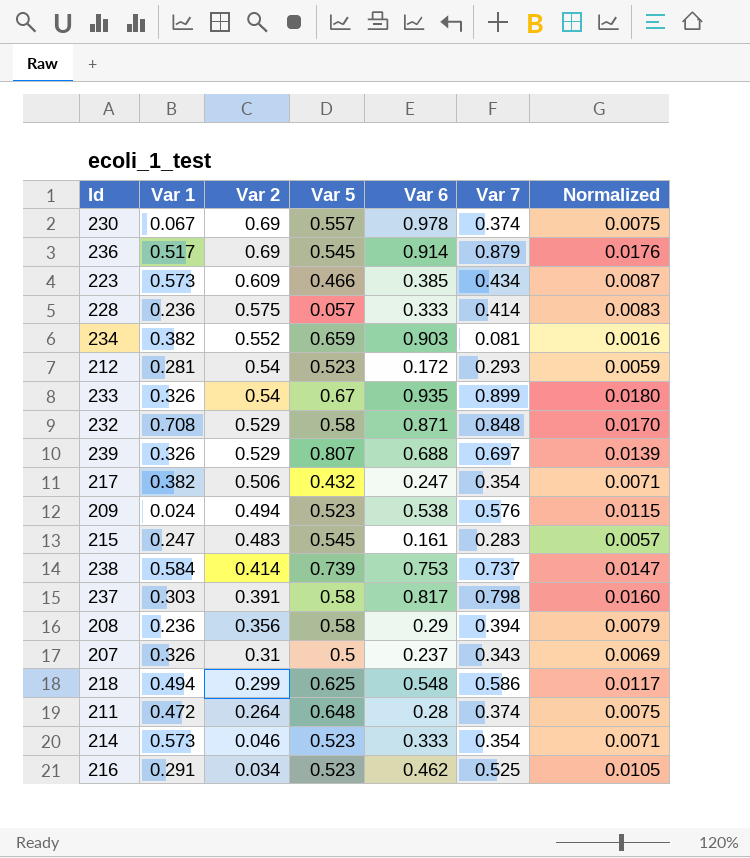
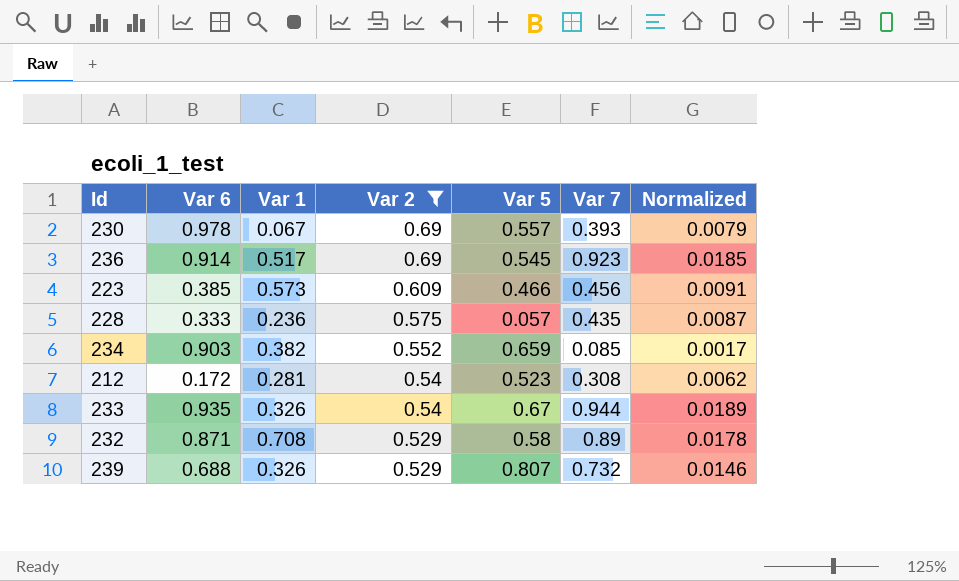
filter: none -> Var 2 >= 0.529
column Var 6 | position: 5 -> 2
230 | Var 7: 0.374 -> 0.393
230 | Normalized: 0.0075 -> 0.0079
236 | Var 7: 0.879 -> 0.923
236 | Normalized: 0.0176 -> 0.0185
223 | Var 7: 0.434 -> 0.456
223 | Normalized: 0.0087 -> 0.0091
228 | Var 7: 0.414 -> 0.435
228 | Normalized: 0.0083 -> 0.0087
234 | Var 7: 0.081 -> 0.085
234 | Normalized: 0.0016 -> 0.0017
212 | Var 7: 0.293 -> 0.308
212 | Normalized: 0.0059 -> 0.0062
233 | Var 7: 0.899 -> 0.944
233 | Normalized: 0.0180 -> 0.0189
232 | Var 7: 0.848 -> 0.89
232 | Normalized: 0.0170 -> 0.0178
239 | Var 7: 0.697 -> 0.732
239 | Normalized: 0.0139 -> 0.0146

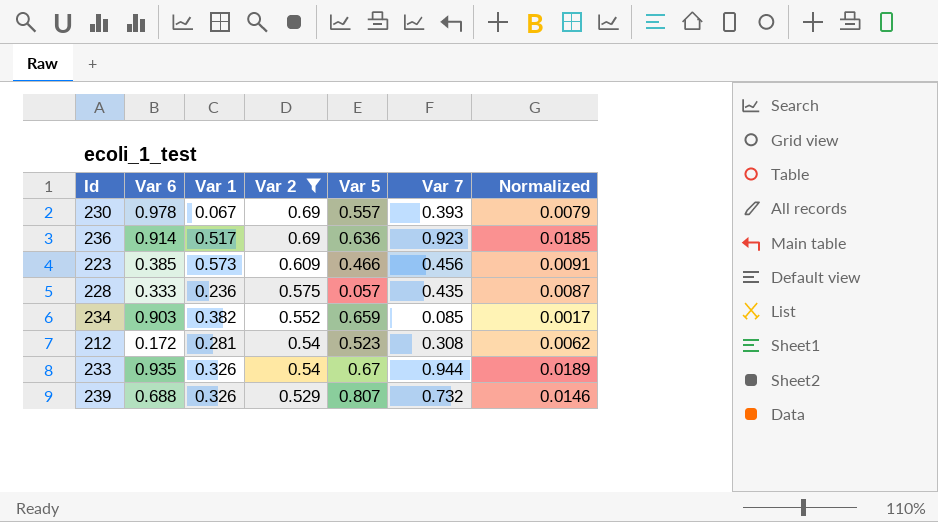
row 232: 0.871 | 0.708 | 0.529 | 0.58 | 0.89 | 0.0178 -> none
236 | Var 5: 0.545 -> 0.636

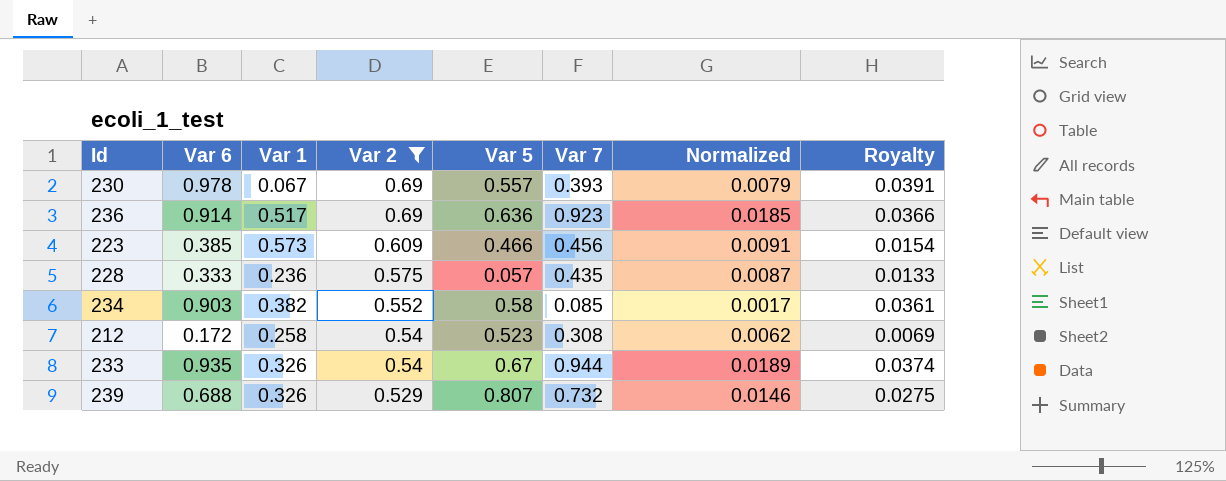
column Royalty | formula: none -> [Var 6] * 0.04
234 | Var 5: 0.659 -> 0.58
212 | Var 1: 0.281 -> 0.258

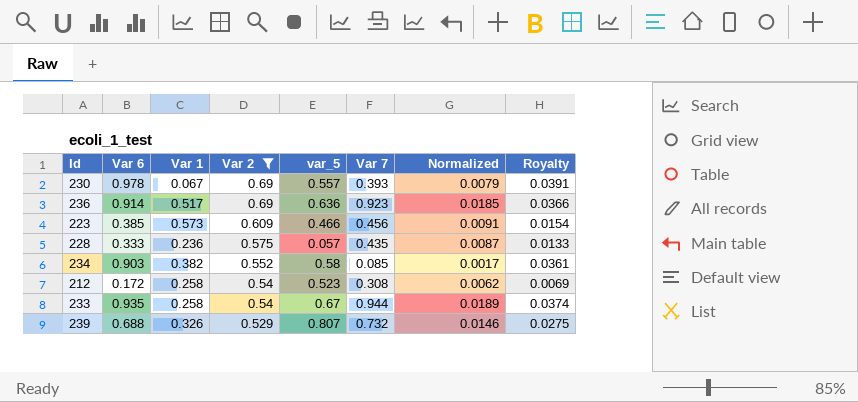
column name: Var 5 -> var_5
233 | Var 1: 0.326 -> 0.258

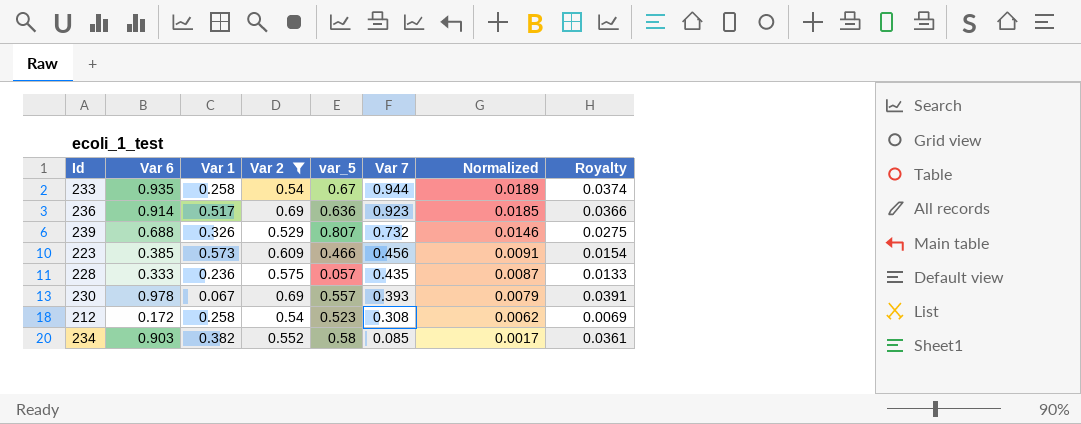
row order: Var 2 descending -> Var 7 descending

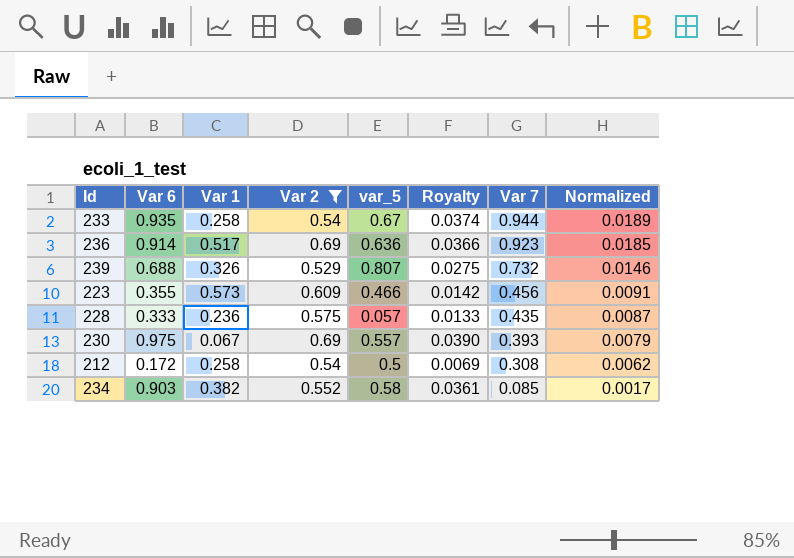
column Royalty | position: 8 -> 6
223 | Var 6: 0.385 -> 0.355
223 | Royalty: 0.0154 -> 0.0142
230 | Var 6: 0.978 -> 0.975
230 | Royalty: 0.0391 -> 0.0390
212 | var_5: 0.523 -> 0.5

